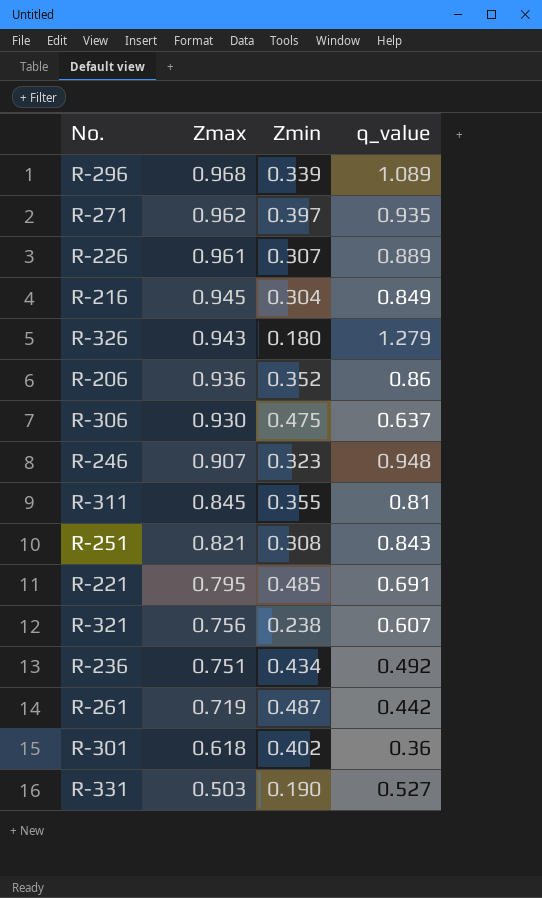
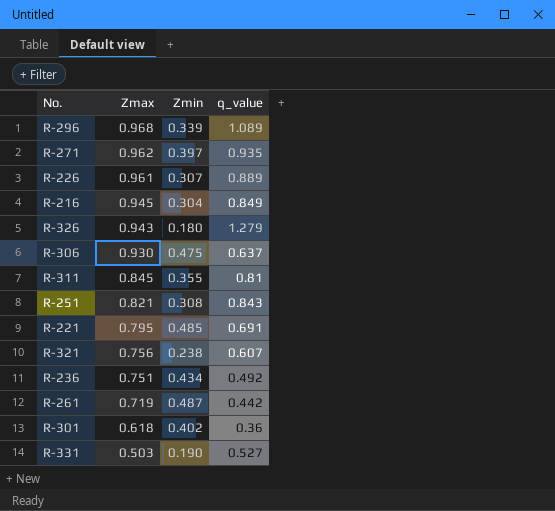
row R-206: 0.936 | 0.352 | 0.86 -> none
row R-246: 0.907 | 0.323 | 0.948 -> none

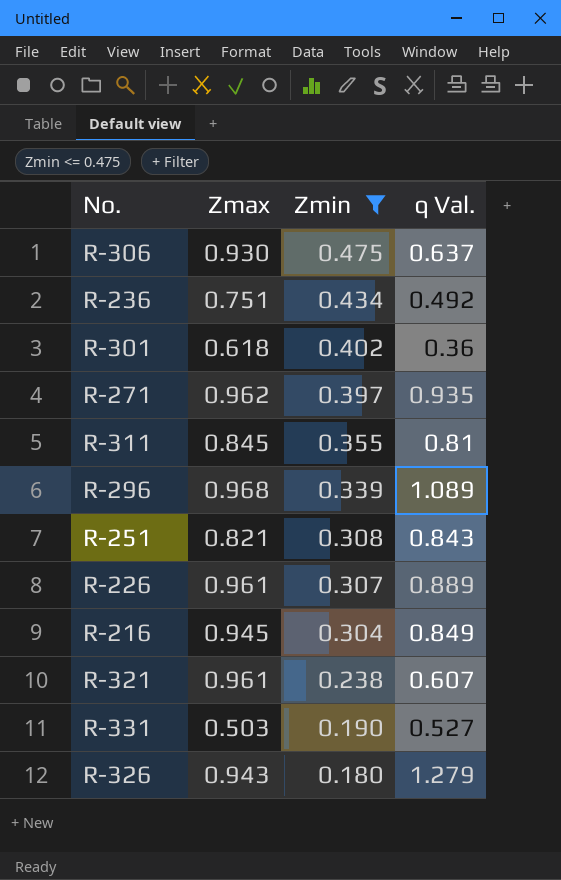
filter: none -> Zmin <= 0.475
row order: Zmax descending -> Zmin descending
column name: q_value -> q Val.
R-321 | Zmax: 0.756 -> 0.961

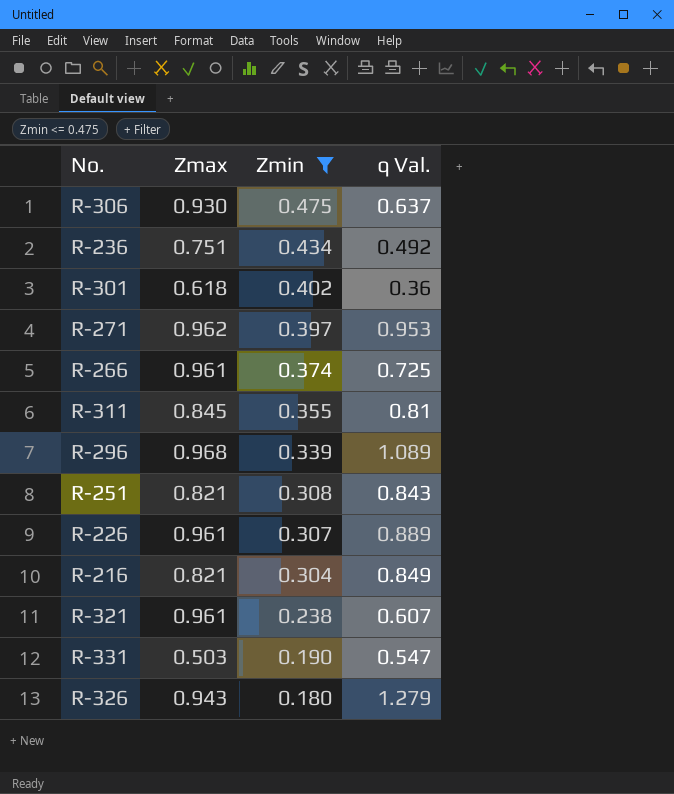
R-271 | q Val.: 0.935 -> 0.953
row R-266: none -> 0.961 | 0.374 | 0.725
R-216 | Zmax: 0.945 -> 0.821
R-331 | q Val.: 0.527 -> 0.547

